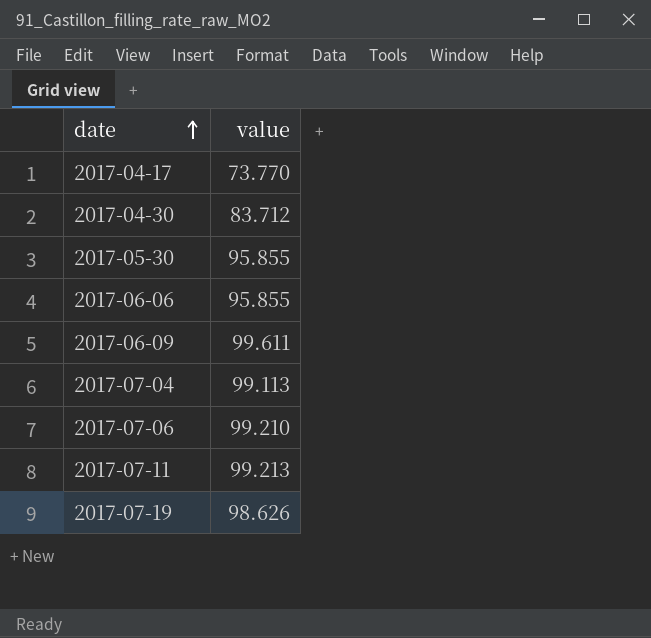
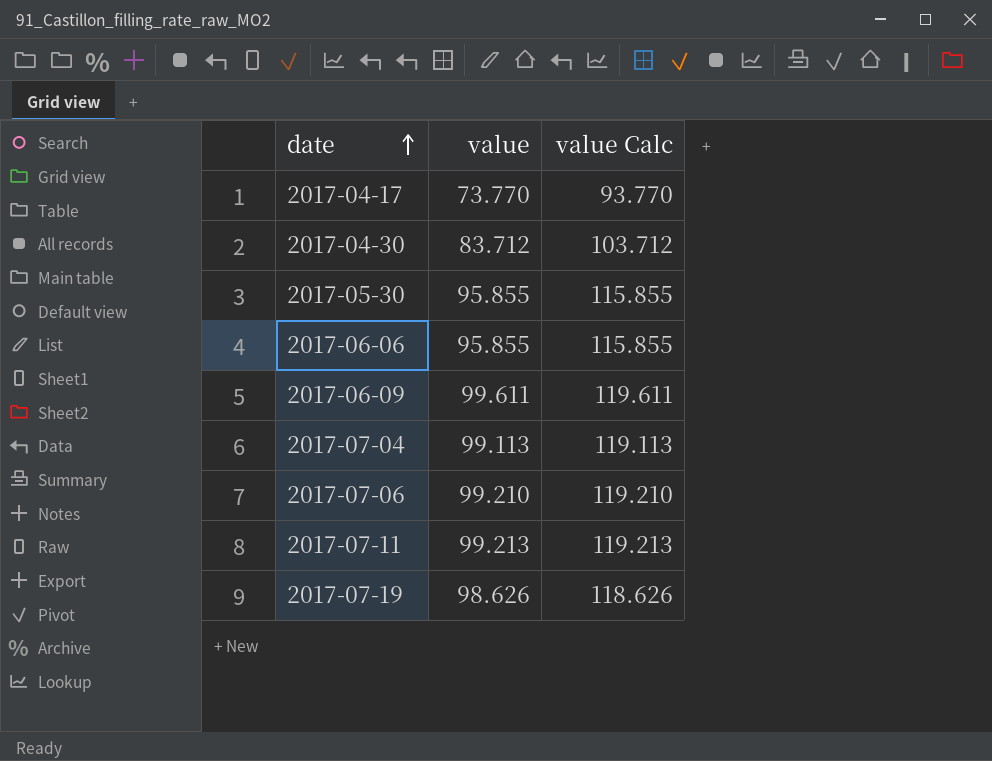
column value Calc | formula: none -> [value] + 20

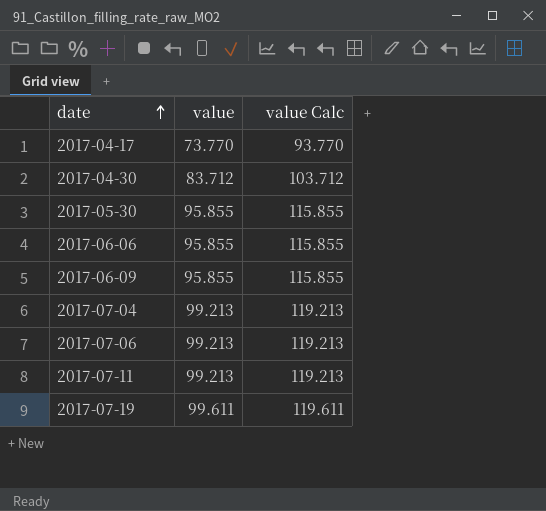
2017-06-09 | value: 99.611 -> 95.855
2017-06-09 | value Calc: 119.611 -> 115.855
2017-07-04 | value: 99.113 -> 99.213
2017-07-04 | value Calc: 119.113 -> 119.213
2017-07-06 | value: 99.210 -> 99.213
2017-07-06 | value Calc: 119.210 -> 119.213
2017-07-19 | value: 98.626 -> 99.611
2017-07-19 | value Calc: 118.626 -> 119.611

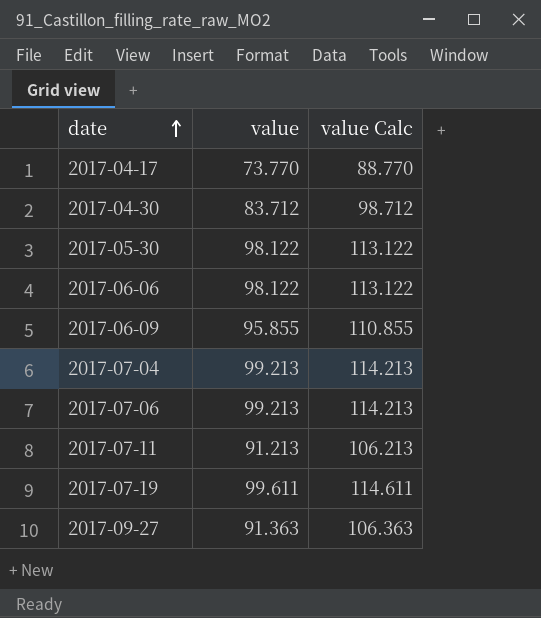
column value Calc | formula: [value] + 20 -> [value] + 15
2017-05-30 | value: 95.855 -> 98.122
2017-06-06 | value: 95.855 -> 98.122
2017-07-11 | value: 99.213 -> 91.213
row 2017-09-27: none -> 91.363 | 106.363

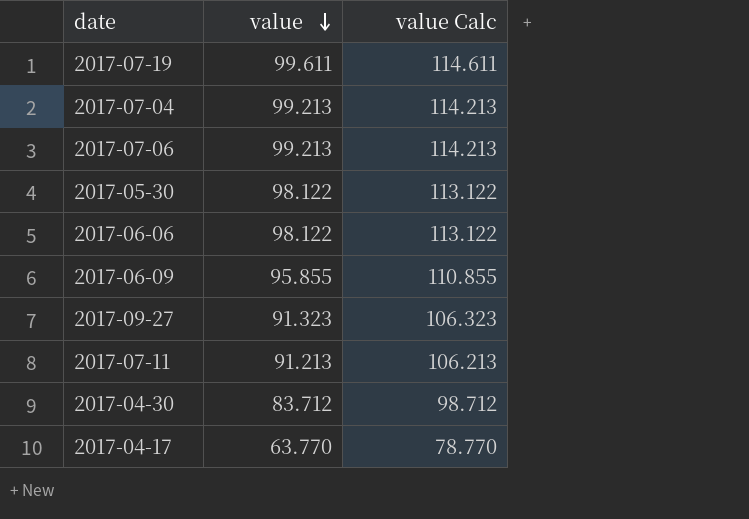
row order: date ascending -> value descending
2017-09-27 | value: 91.363 -> 91.323
2017-09-27 | value Calc: 106.363 -> 106.323
2017-04-17 | value: 73.770 -> 63.770
2017-04-17 | value Calc: 88.770 -> 78.770

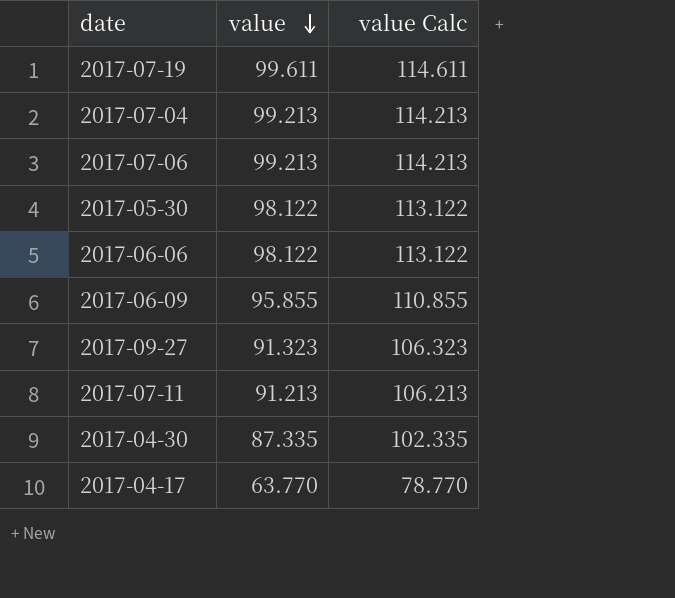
2017-04-30 | value: 83.712 -> 87.335
2017-04-30 | value Calc: 98.712 -> 102.335

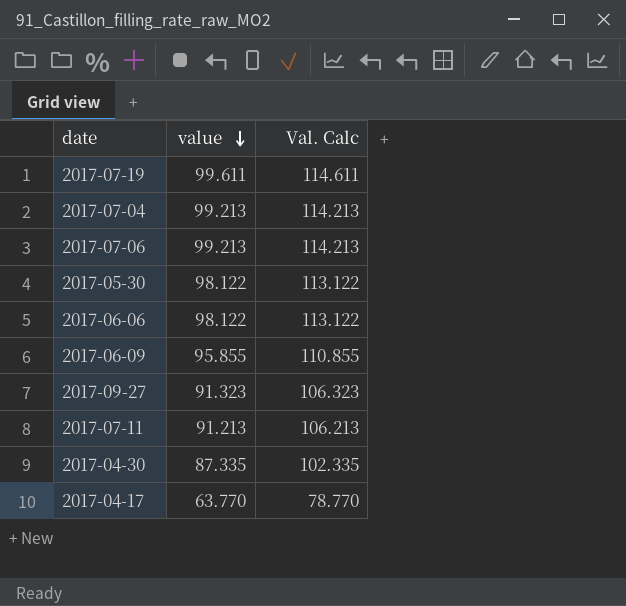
column name: value Calc -> Val. Calc

